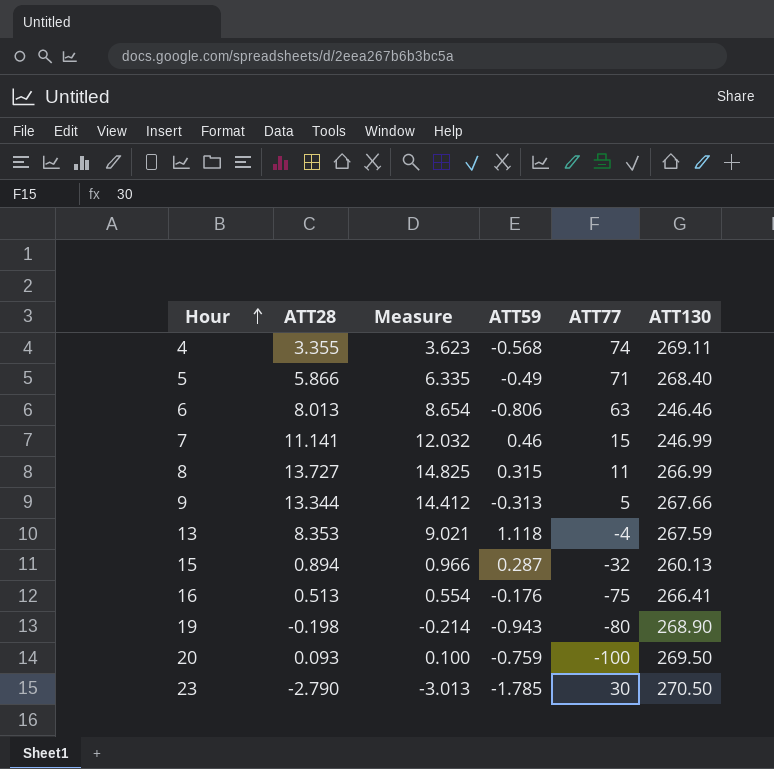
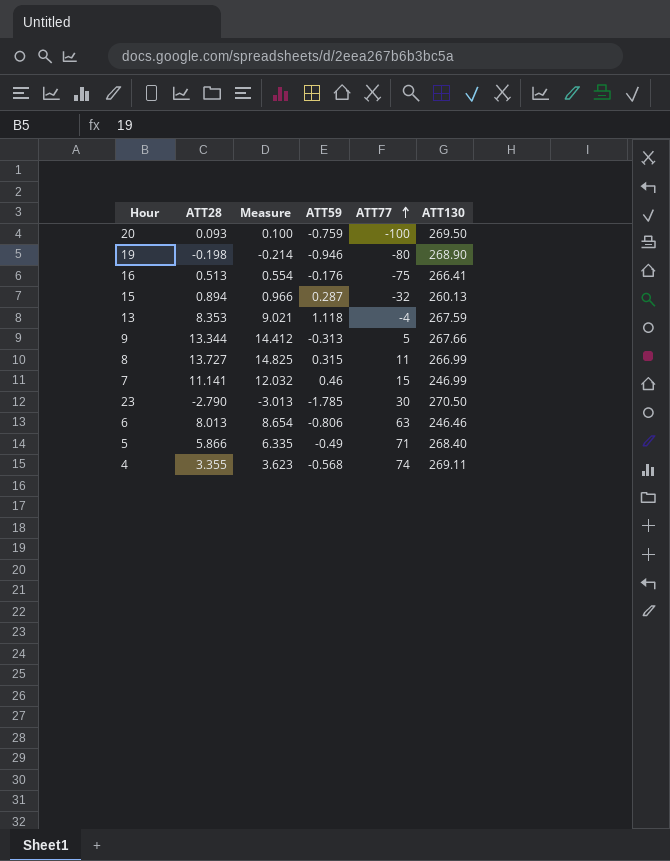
row order: Hour ascending -> ATT77 ascending
19 | ATT59: -0.943 -> -0.946

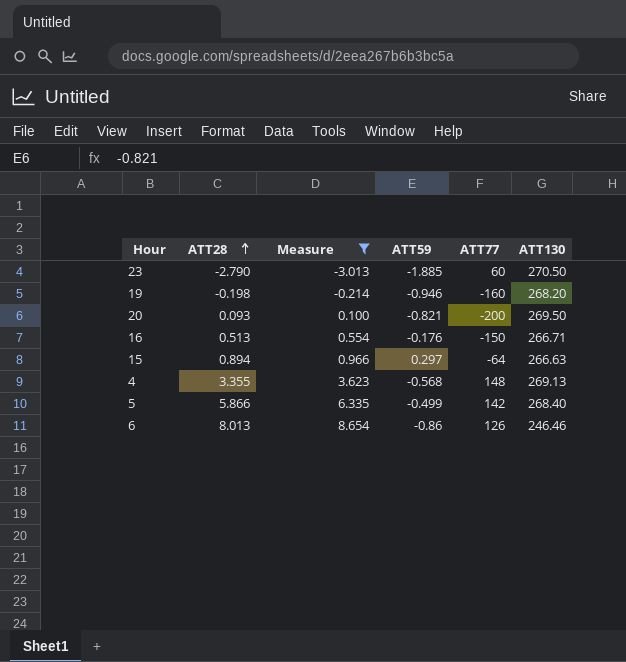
filter: none -> Measure <= 8.654
row order: ATT77 ascending -> ATT28 ascending
23 | ATT59: -1.785 -> -1.885
23 | ATT77: 30 -> 60
19 | ATT77: -80 -> -160
19 | ATT130: 268.90 -> 268.20
20 | ATT59: -0.759 -> -0.821
20 | ATT77: -100 -> -200
16 | ATT77: -75 -> -150
16 | ATT130: 266.41 -> 266.71
15 | ATT59: 0.287 -> 0.297
15 | ATT77: -32 -> -64
15 | ATT130: 260.13 -> 266.63
4 | ATT77: 74 -> 148
4 | ATT130: 269.11 -> 269.13
5 | ATT59: -0.49 -> -0.499
5 | ATT77: 71 -> 142
6 | ATT59: -0.806 -> -0.86
6 | ATT77: 63 -> 126

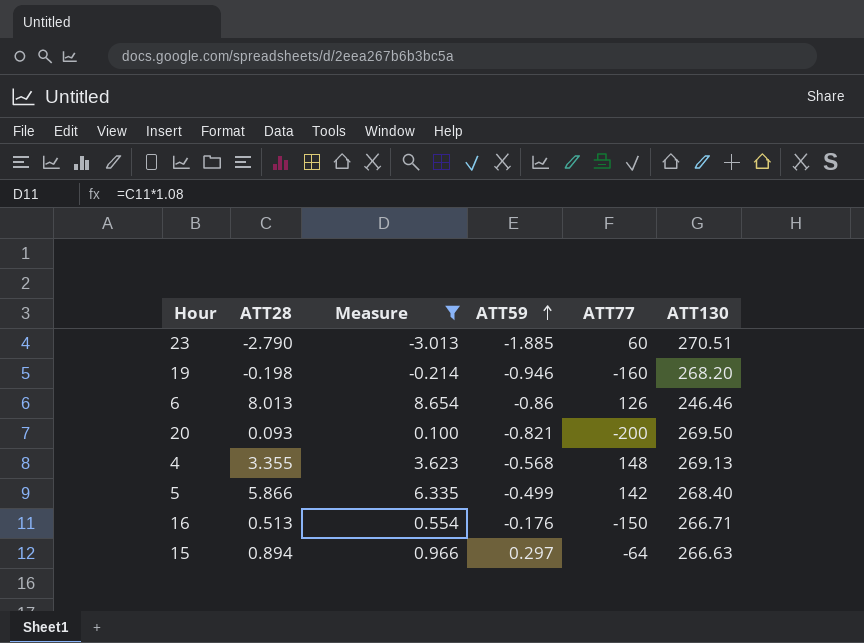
row order: ATT28 ascending -> ATT59 ascending
23 | ATT130: 270.50 -> 270.51

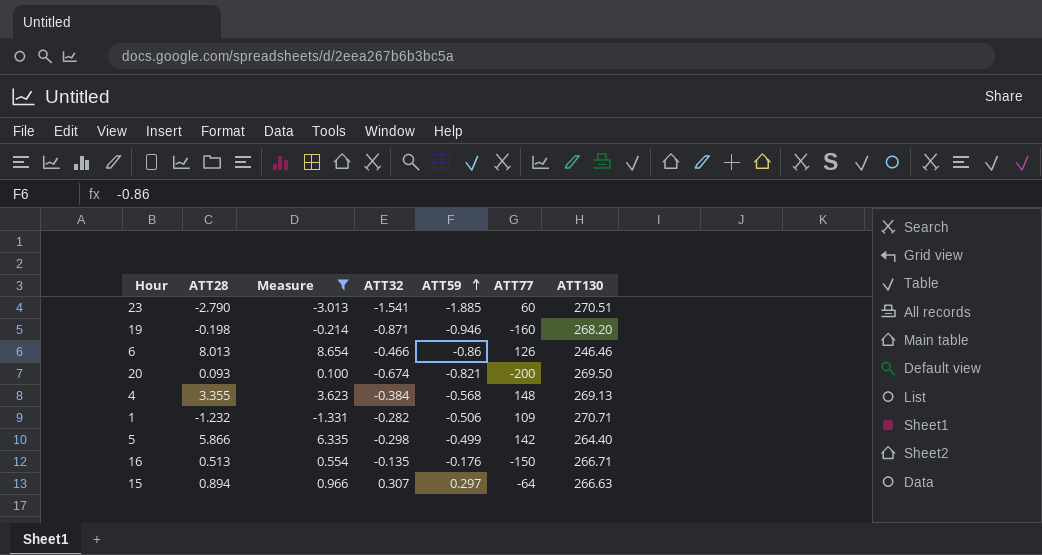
column ATT32 | position: none -> 4
row 1: none -> -1.232 | -1.331 | -0.282 | -0.506 | 109 | 270.71
5 | ATT130: 268.40 -> 264.40

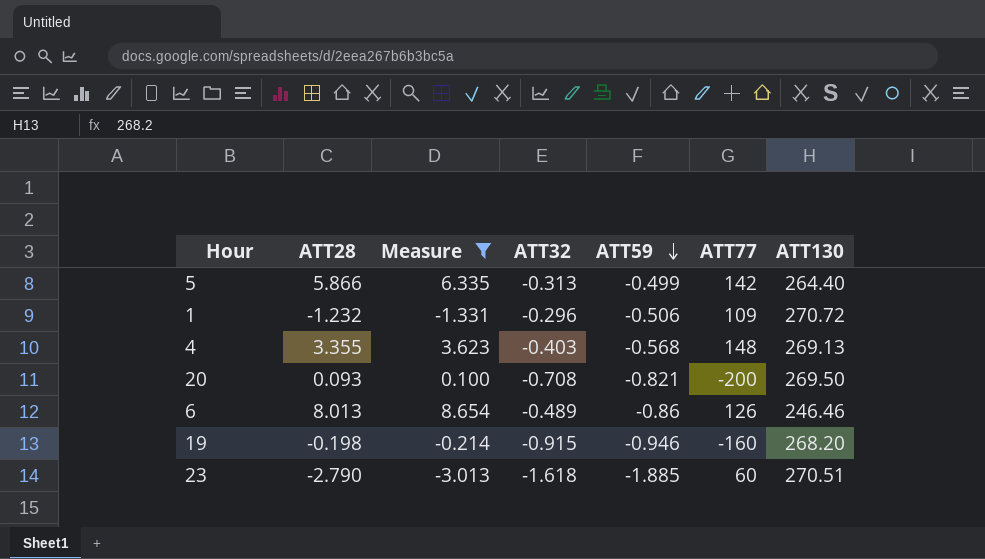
row order: ATT59 ascending -> ATT59 descending
row 16: 0.513 | 0.554 | -0.135 | -0.176 | -150 | 266.71 -> none
row 15: 0.894 | 0.966 | 0.307 | 0.297 | -64 | 266.63 -> none
5 | ATT32: -0.298 -> -0.313
1 | ATT32: -0.282 -> -0.296
1 | ATT130: 270.71 -> 270.72
4 | ATT32: -0.384 -> -0.403
20 | ATT32: -0.674 -> -0.708
6 | ATT32: -0.466 -> -0.489
19 | ATT32: -0.871 -> -0.915
23 | ATT32: -1.541 -> -1.618

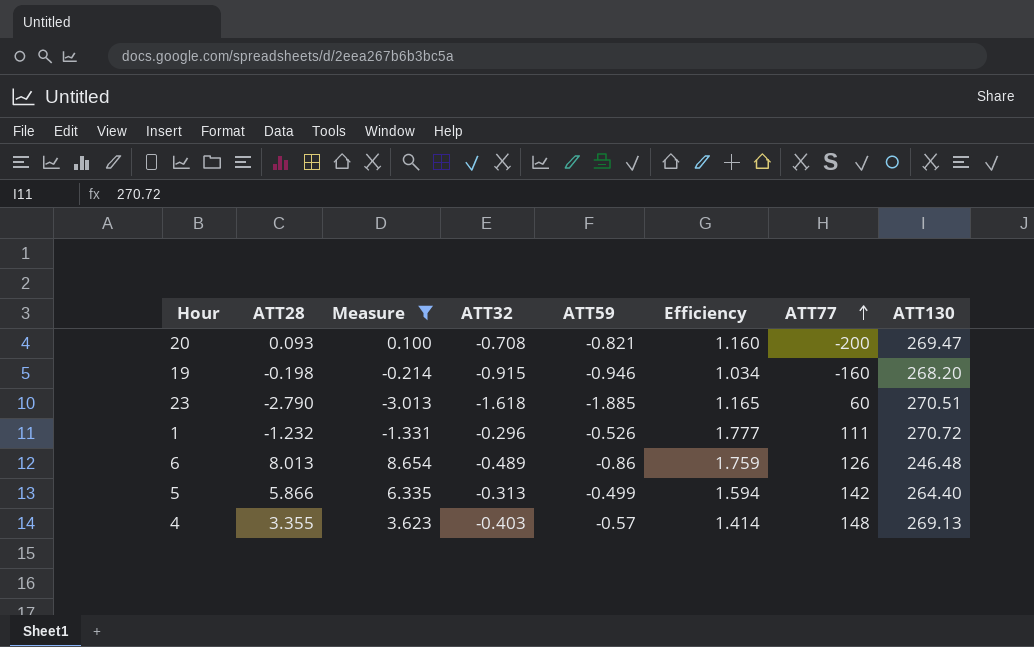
row order: ATT59 descending -> ATT77 ascending
column Efficiency | formula: none -> [ATT59] / [ATT32]
20 | ATT130: 269.50 -> 269.47
1 | ATT59: -0.506 -> -0.526
1 | ATT77: 109 -> 111
6 | ATT130: 246.46 -> 246.48
4 | ATT59: -0.568 -> -0.57

